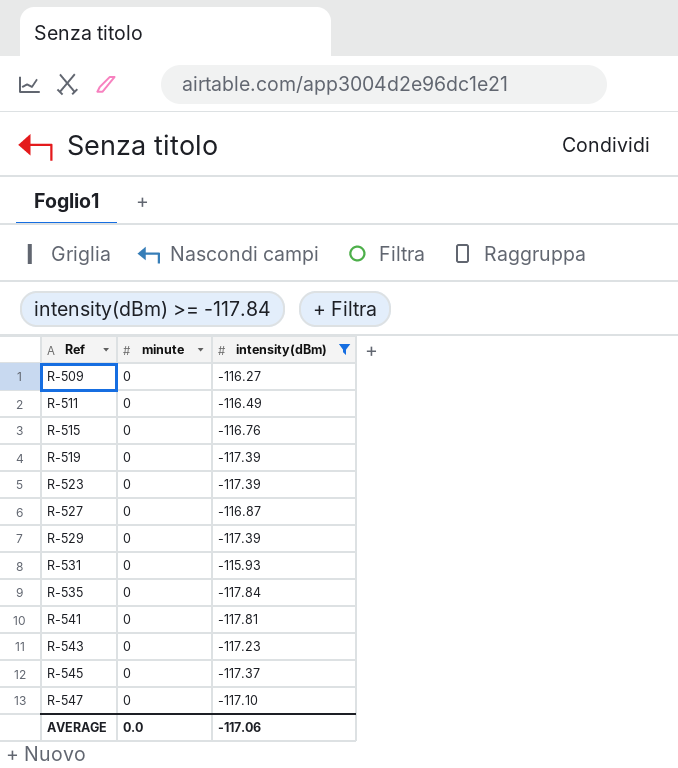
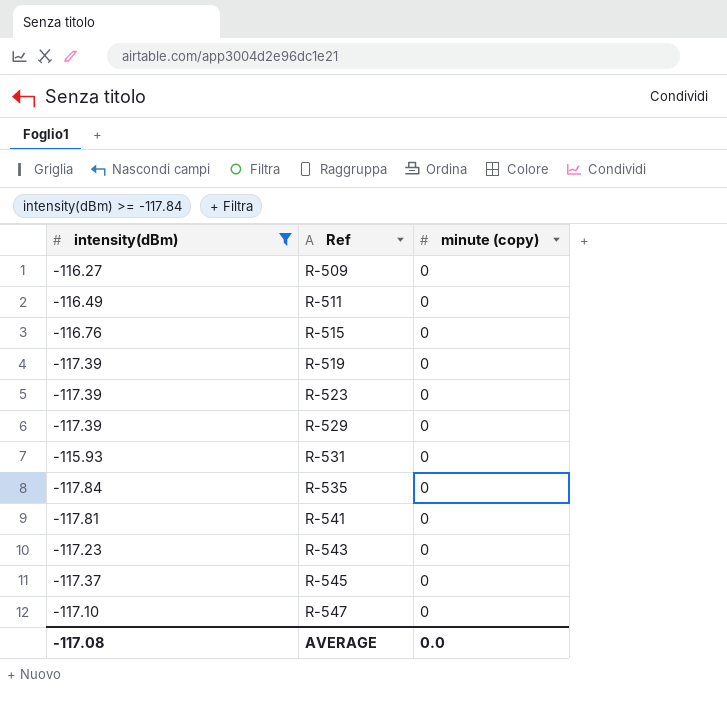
column intensity(dBm) | position: 3 -> 1
column name: minute -> minute (copy)
row R-527: 0 | -116.87 -> none
AVERAGE | intensity(dBm): -117.06 -> -117.08

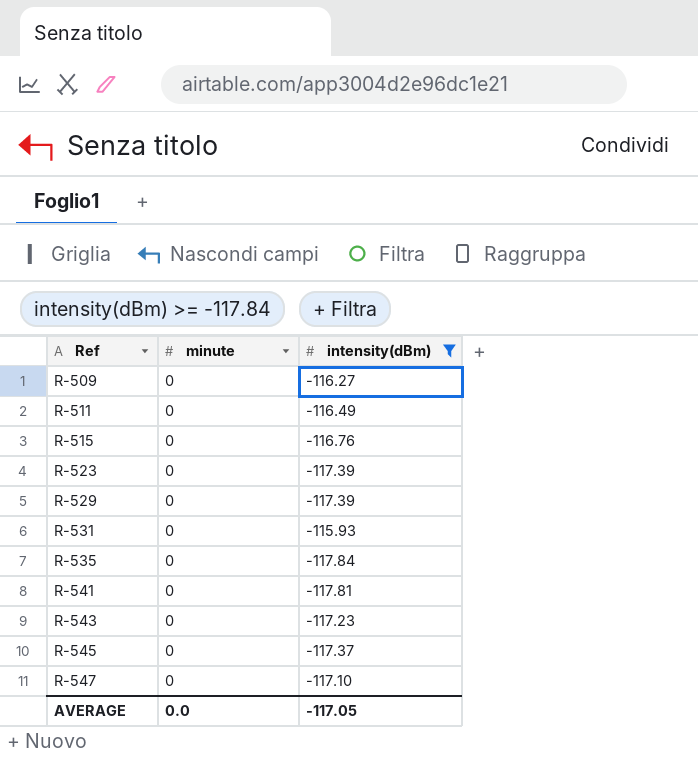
column name: minute (copy) -> minute
column intensity(dBm) | position: 1 -> 3
row R-519: -117.39 | 0 -> none
AVERAGE | intensity(dBm): -117.08 -> -117.05

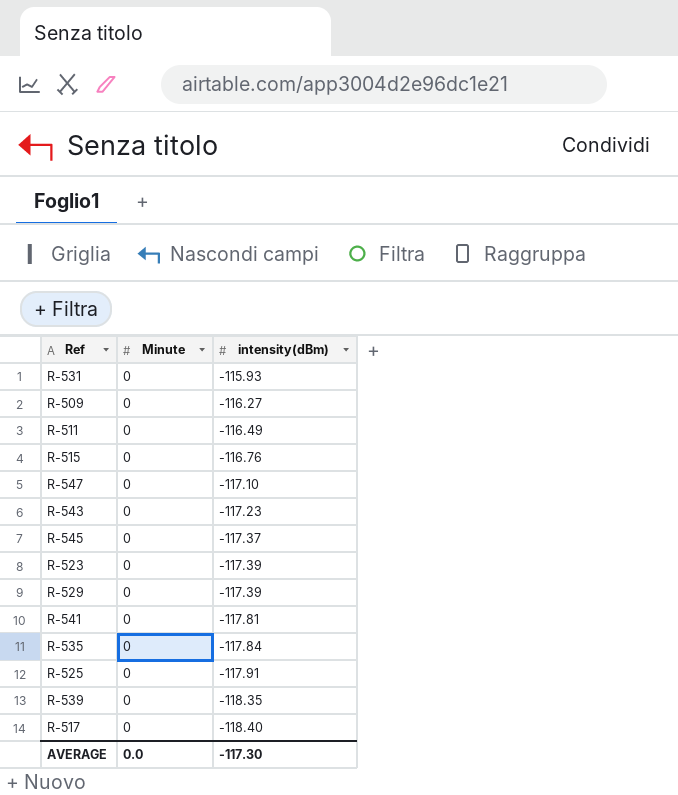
filter: intensity(dBm) >= -117.84 -> none
row order: Ref ascending -> intensity(dBm) descending
column name: minute -> Minute
AVERAGE | intensity(dBm): -117.05 -> -117.30

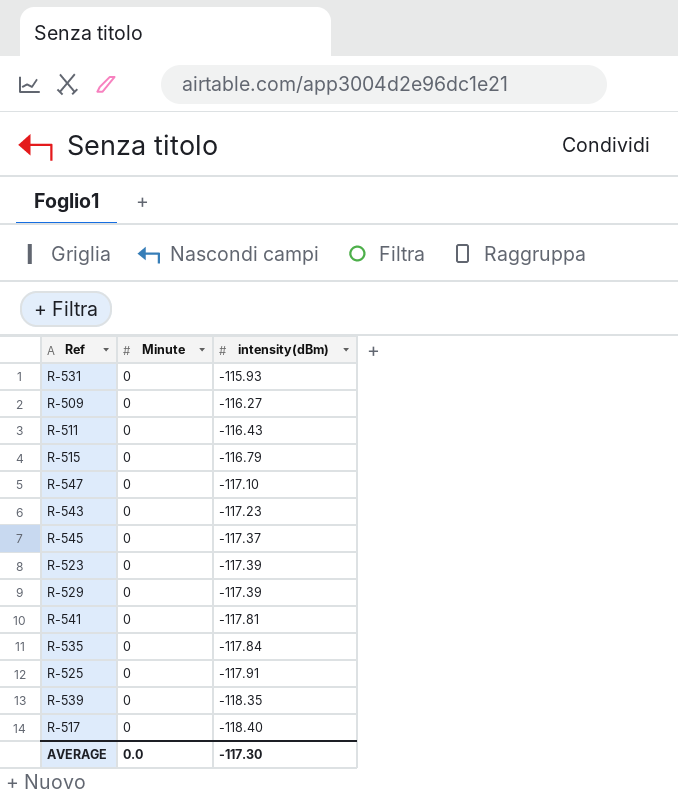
R-511 | intensity(dBm): -116.49 -> -116.43
R-515 | intensity(dBm): -116.76 -> -116.79

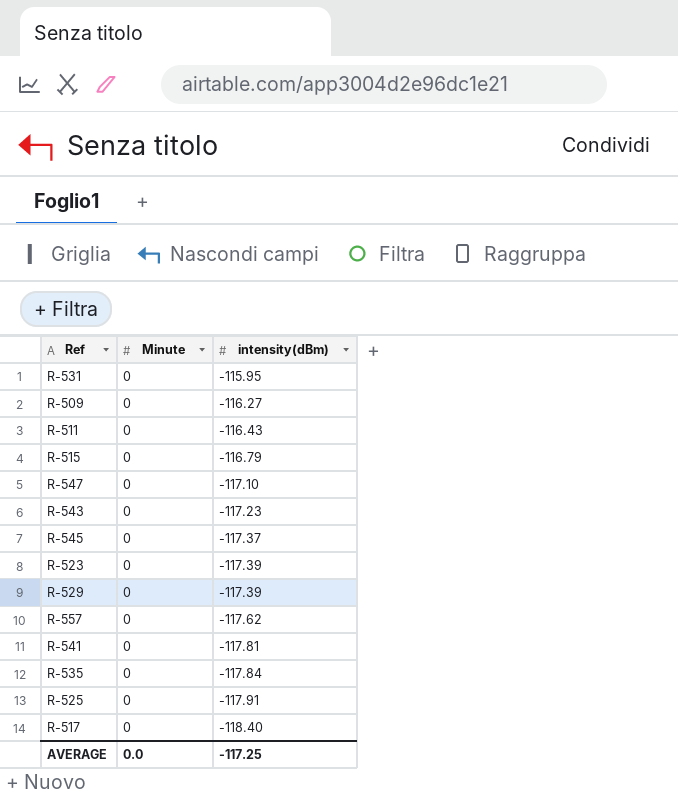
row R-539: 0 | -118.35 -> none
R-531 | intensity(dBm): -115.93 -> -115.95
row R-557: none -> 0 | -117.62
AVERAGE | intensity(dBm): -117.30 -> -117.25

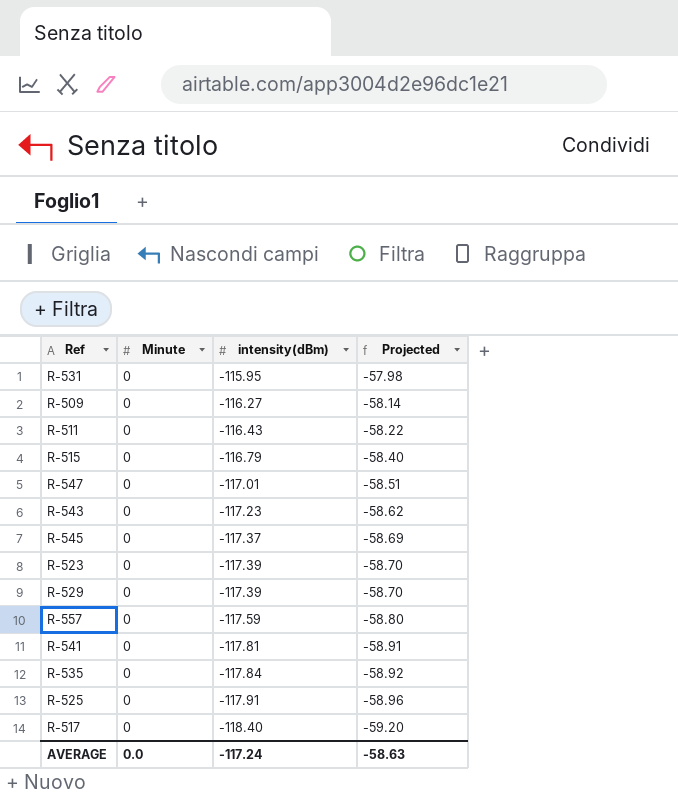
column Projected | formula: none -> [intensity(dBm)] * 0.5
R-547 | intensity(dBm): -117.10 -> -117.01
R-557 | intensity(dBm): -117.62 -> -117.59
AVERAGE | intensity(dBm): -117.25 -> -117.24

